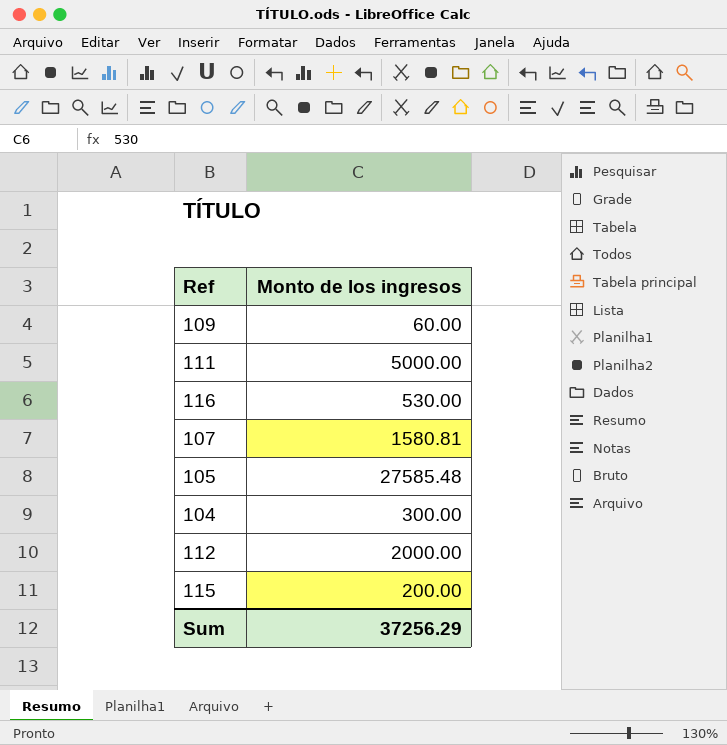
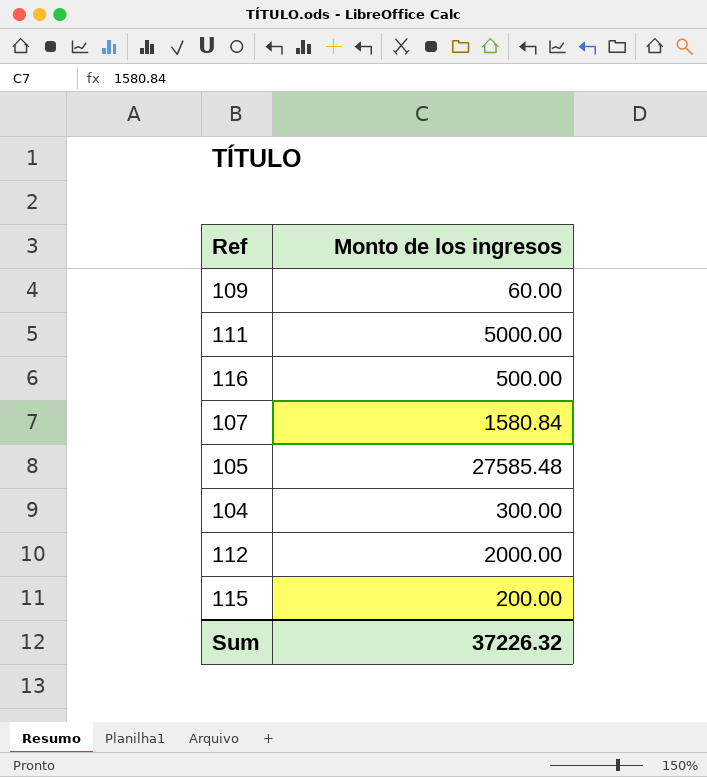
116 | Monto de los ingresos: 530.00 -> 500.00
107 | Monto de los ingresos: 1580.81 -> 1580.84
Sum | Monto de los ingresos: 37256.29 -> 37226.32

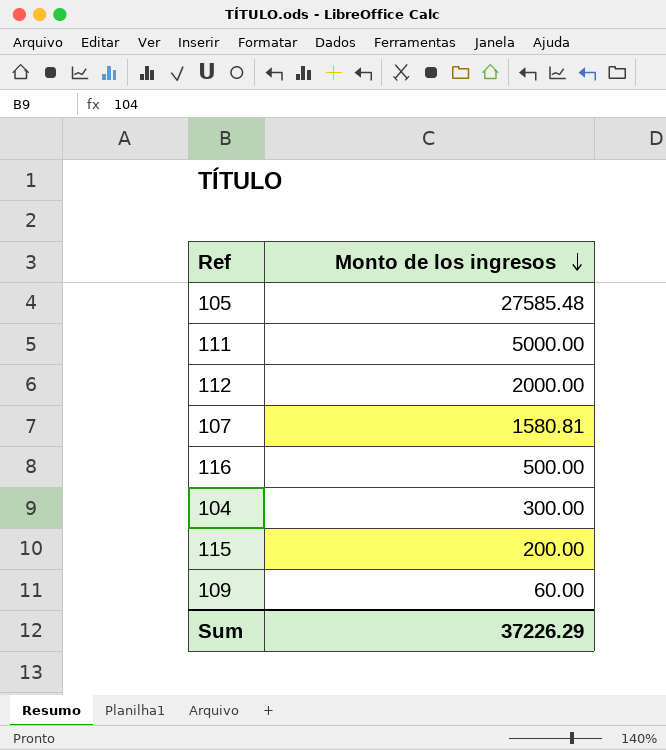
row order: none -> Monto de los ingresos descending
107 | Monto de los ingresos: 1580.84 -> 1580.81
Sum | Monto de los ingresos: 37226.32 -> 37226.29

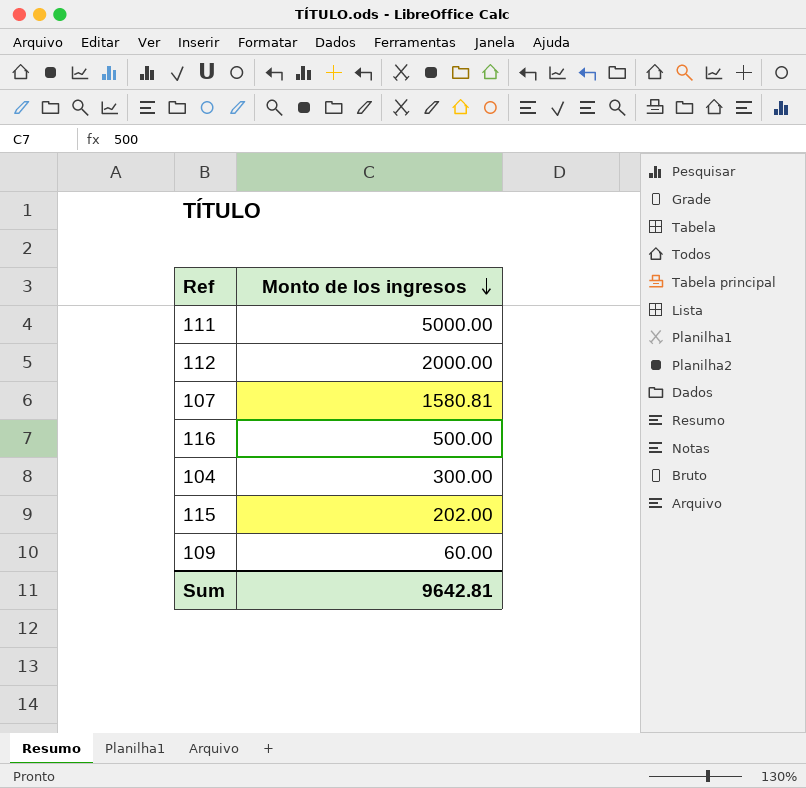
row 105: 27585.48 -> none
115 | Monto de los ingresos: 200.00 -> 202.00
Sum | Monto de los ingresos: 37226.29 -> 9642.81

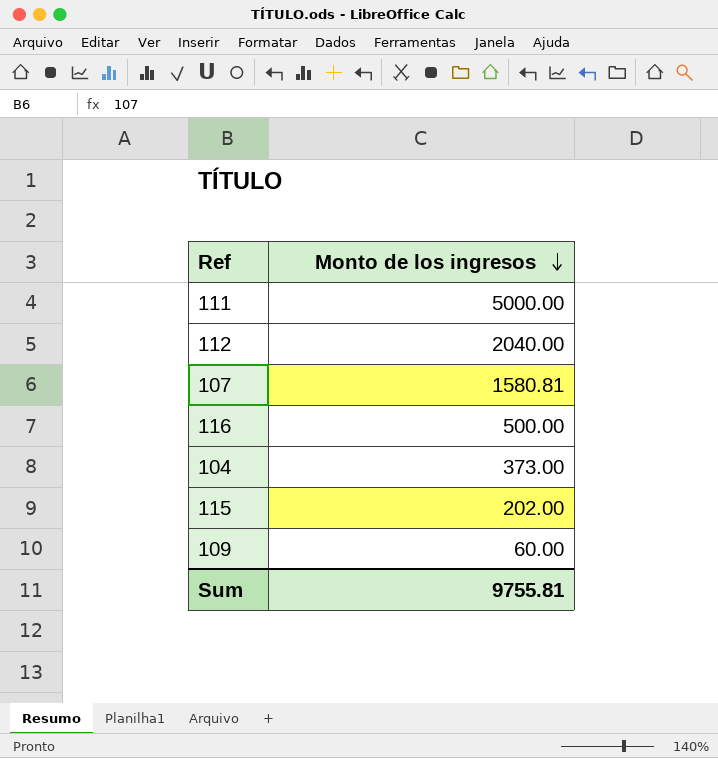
112 | Monto de los ingresos: 2000.00 -> 2040.00
104 | Monto de los ingresos: 300.00 -> 373.00
Sum | Monto de los ingresos: 9642.81 -> 9755.81

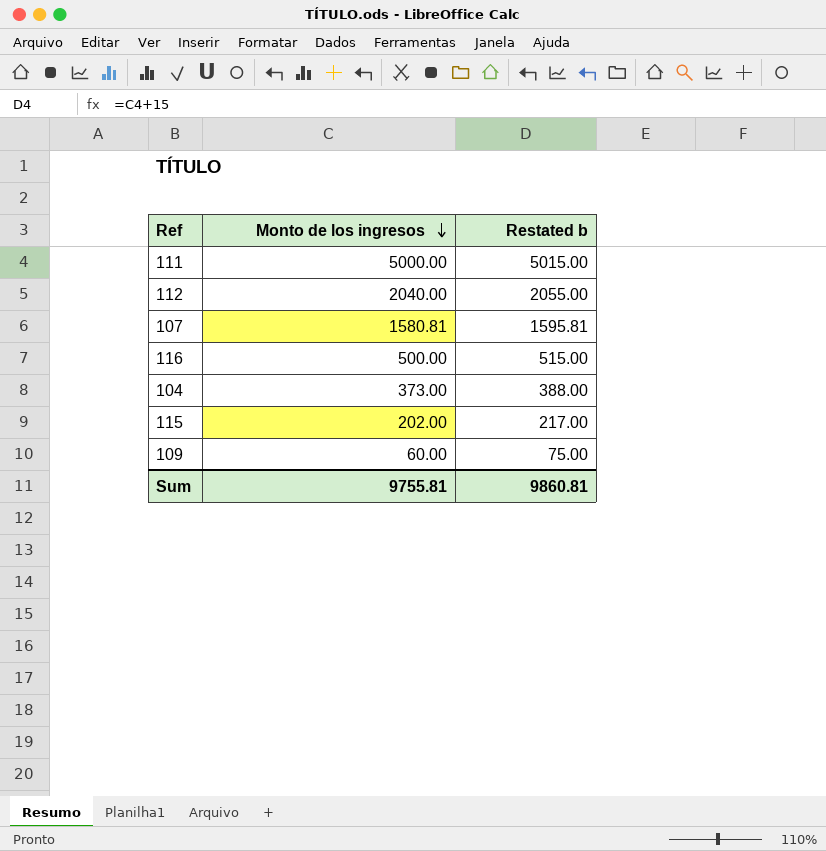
column Restated b | formula: none -> [Monto de los ingresos] + 15

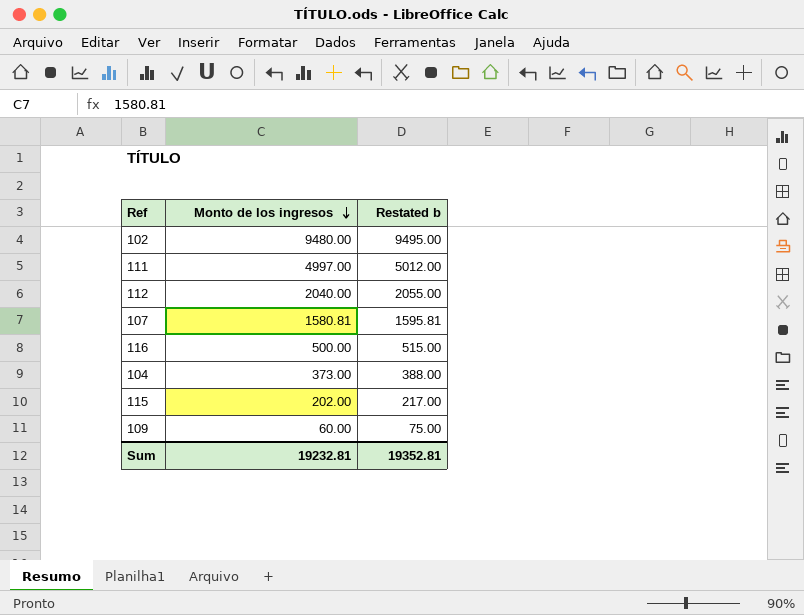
row 102: none -> 9480.00 | 9495.00
111 | Monto de los ingresos: 5000.00 -> 4997.00
111 | Restated b: 5015.00 -> 5012.00
Sum | Monto de los ingresos: 9755.81 -> 19232.81
Sum | Restated b: 9860.81 -> 19352.81

